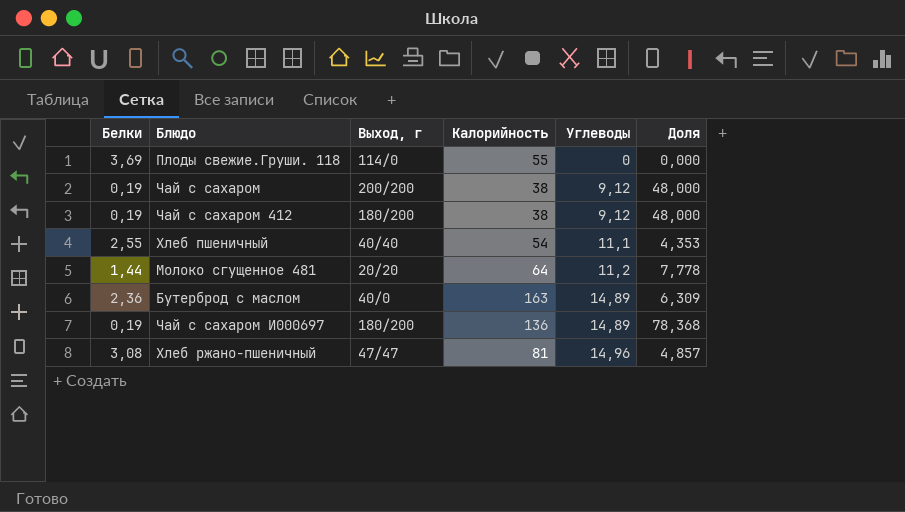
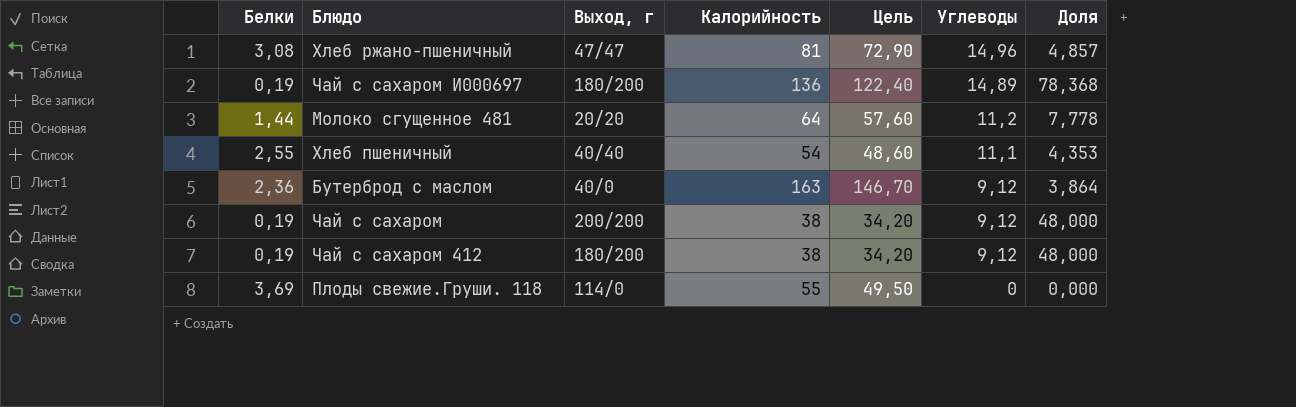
row order: Углеводы ascending -> Углеводы descending
column Цель | formula: none -> [Калорийность] * 0,9
Бутерброд с маслом | Углеводы: 14,89 -> 9,12
Бутерброд с маслом | Доля: 6,309 -> 3,864

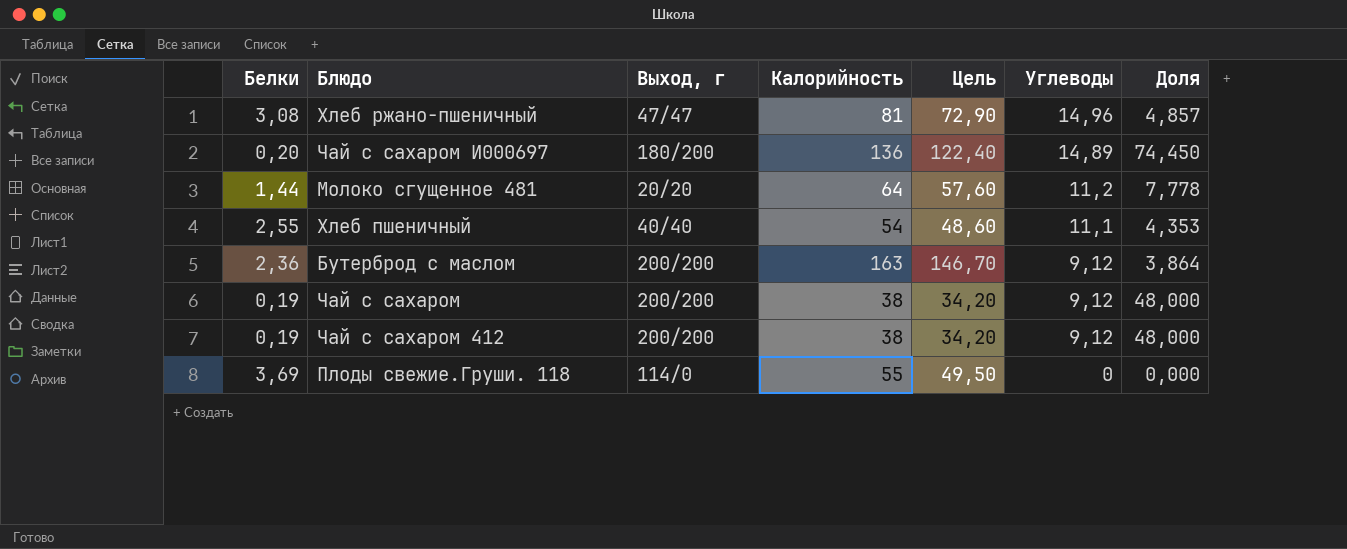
Чай с сахаром И000697 | Белки: 0,19 -> 0,20
Чай с сахаром И000697 | Доля: 78,368 -> 74,450
Бутерброд с маслом | Выход, г: 40/0 -> 200/200
Чай с сахаром 412 | Выход, г: 180/200 -> 200/200

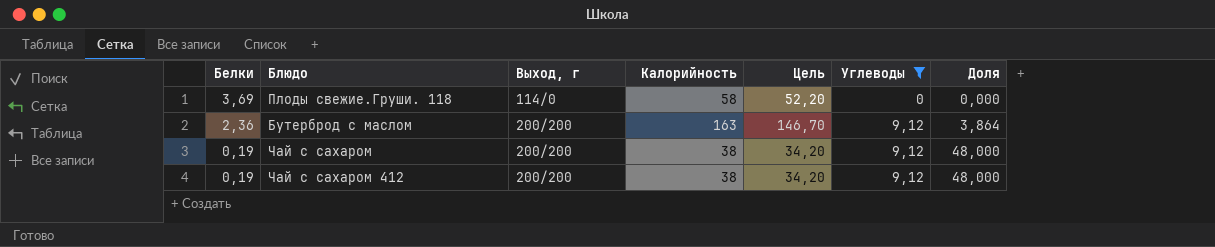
filter: none -> Углеводы <= 9,12
row order: Углеводы descending -> Белки descending
Плоды свежие.Груши. 118 | Калорийность: 55 -> 58
Плоды свежие.Груши. 118 | Цель: 49,50 -> 52,20

